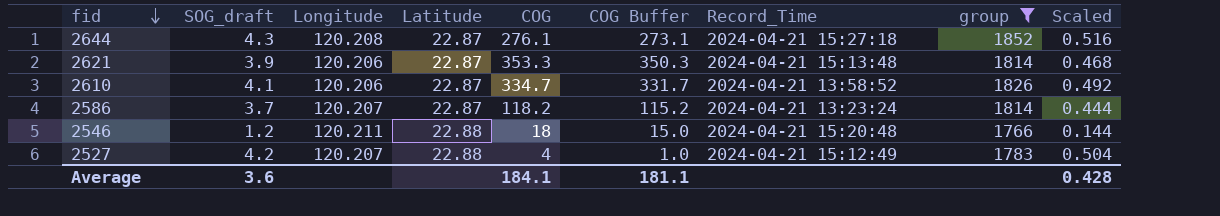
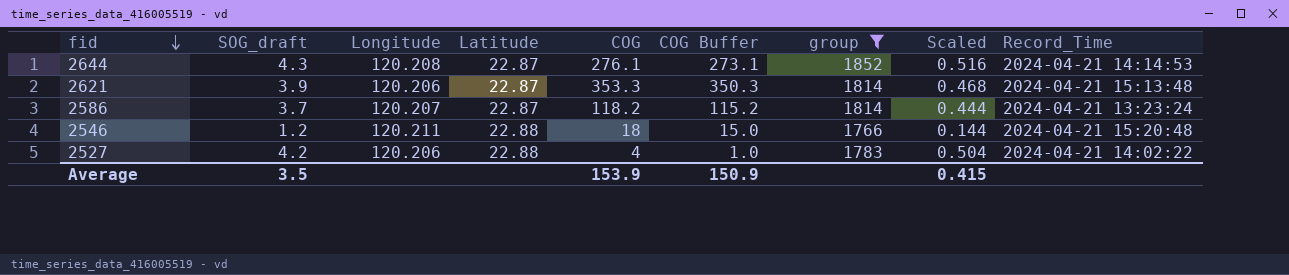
column Record_Time | position: 7 -> 9
row 2610: 4.1 | 120.206 | 22.87 | 334.7 | 331.7 | 2024-04-21 13:58:52 | 1826 | 0.492 -> none
2644 | Record_Time: 2024-04-21 15:27:18 -> 2024-04-21 14:14:53
2527 | Longitude: 120.207 -> 120.206
2527 | Record_Time: 2024-04-21 15:12:49 -> 2024-04-21 14:02:22
Average | SOG_draft: 3.6 -> 3.5
Average | COG: 184.1 -> 153.9
Average | COG Buffer: 181.1 -> 150.9
Average | Scaled: 0.428 -> 0.415

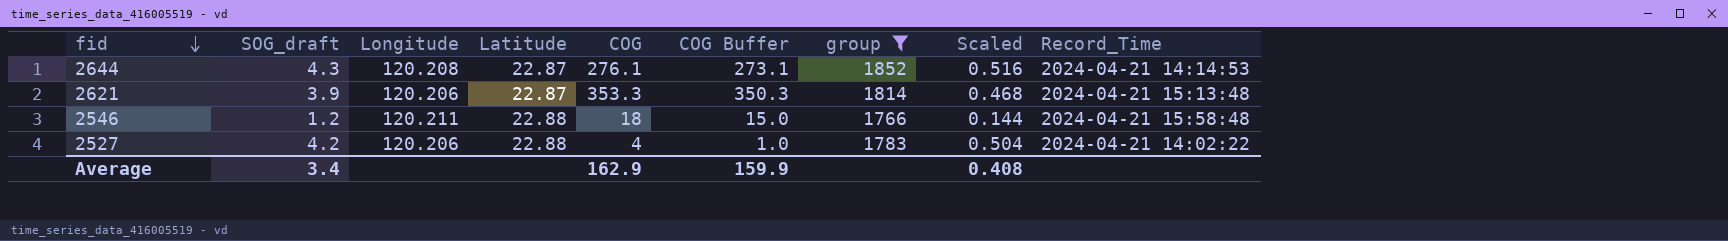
row 2586: 3.7 | 120.207 | 22.87 | 118.2 | 115.2 | 1814 | 0.444 | 2024-04-21 13:23:24 -> none
2546 | Record_Time: 2024-04-21 15:20:48 -> 2024-04-21 15:58:48
Average | SOG_draft: 3.5 -> 3.4
Average | COG: 153.9 -> 162.9
Average | COG Buffer: 150.9 -> 159.9
Average | Scaled: 0.415 -> 0.408

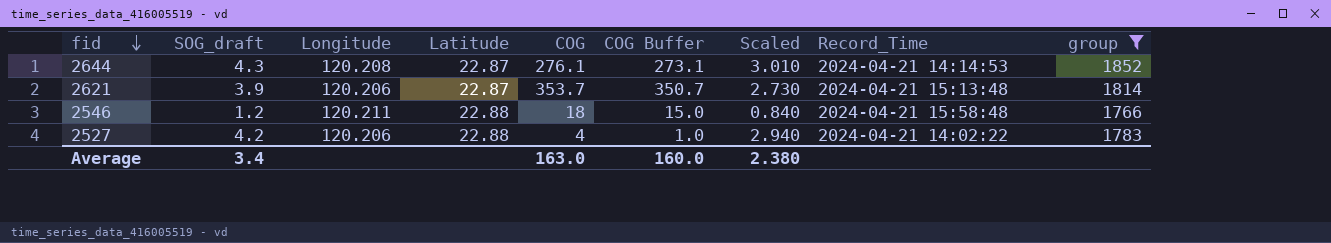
column Scaled | formula: [SOG_draft] * 0.12 -> [SOG_draft] * 0.7
column group | position: 7 -> 9
2621 | COG: 353.3 -> 353.7
2621 | COG Buffer: 350.3 -> 350.7
Average | COG: 162.9 -> 163.0
Average | COG Buffer: 159.9 -> 160.0
Average | Scaled: 0.408 -> 2.380

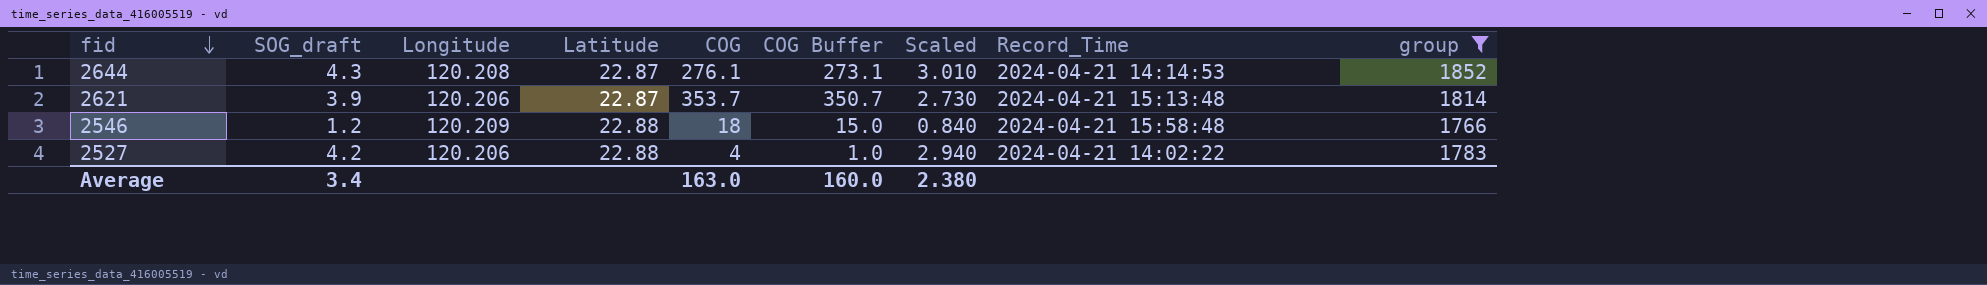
2546 | Longitude: 120.211 -> 120.209

